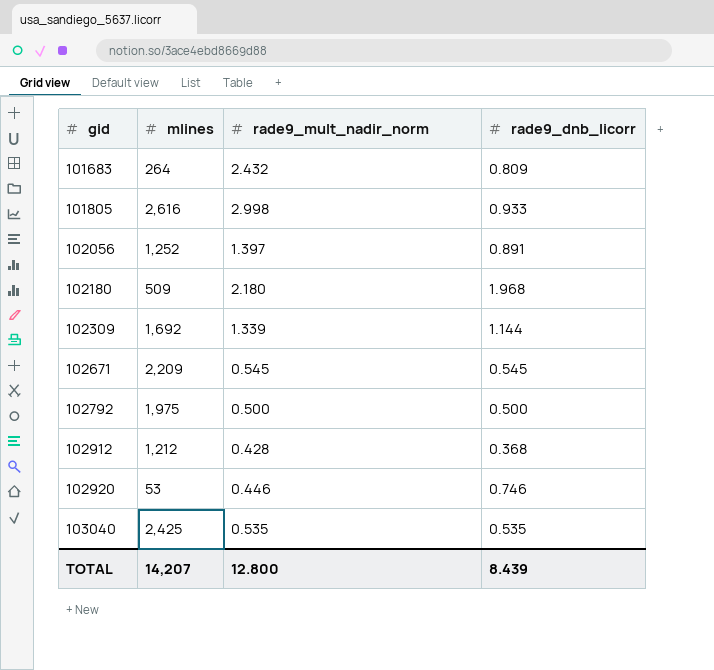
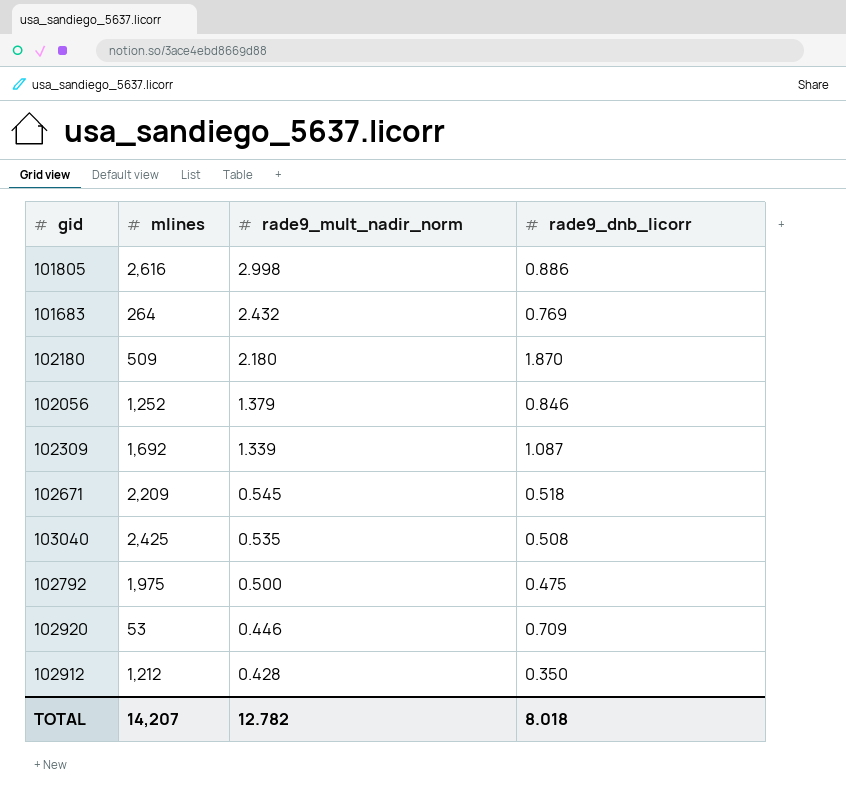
row order: gid ascending -> rade9_mult_nadir_norm descending
101805 | rade9_dnb_licorr: 0.933 -> 0.886
101683 | rade9_dnb_licorr: 0.809 -> 0.769
102180 | rade9_dnb_licorr: 1.968 -> 1.870
102056 | rade9_mult_nadir_norm: 1.397 -> 1.379
102056 | rade9_dnb_licorr: 0.891 -> 0.846
102309 | rade9_dnb_licorr: 1.144 -> 1.087
102671 | rade9_dnb_licorr: 0.545 -> 0.518
103040 | rade9_dnb_licorr: 0.535 -> 0.508
102792 | rade9_dnb_licorr: 0.500 -> 0.475
102920 | rade9_dnb_licorr: 0.746 -> 0.709
102912 | rade9_dnb_licorr: 0.368 -> 0.350
TOTAL | rade9_mult_nadir_norm: 12.800 -> 12.782
TOTAL | rade9_dnb_licorr: 8.439 -> 8.018

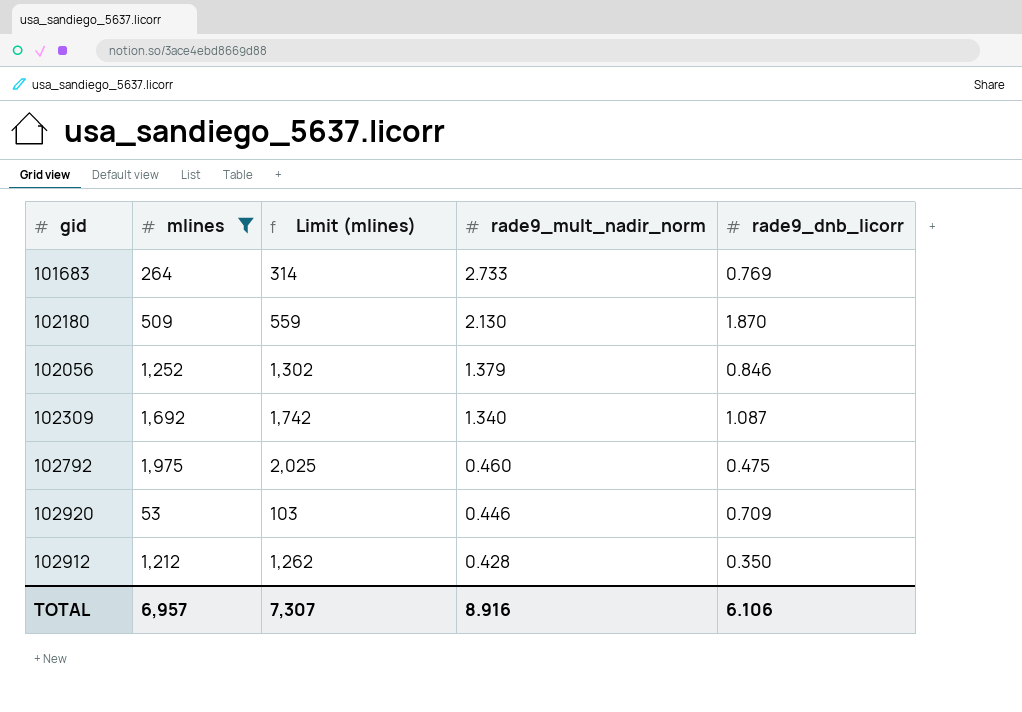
filter: none -> mlines <= 1,975
column Limit (mlines) | formula: none -> [mlines] + 50
101683 | rade9_mult_nadir_norm: 2.432 -> 2.733
102180 | rade9_mult_nadir_norm: 2.180 -> 2.130
102309 | rade9_mult_nadir_norm: 1.339 -> 1.340
102792 | rade9_mult_nadir_norm: 0.500 -> 0.460
TOTAL | mlines: 14,207 -> 6,957
TOTAL | rade9_mult_nadir_norm: 12.782 -> 8.916
TOTAL | rade9_dnb_licorr: 8.018 -> 6.106

